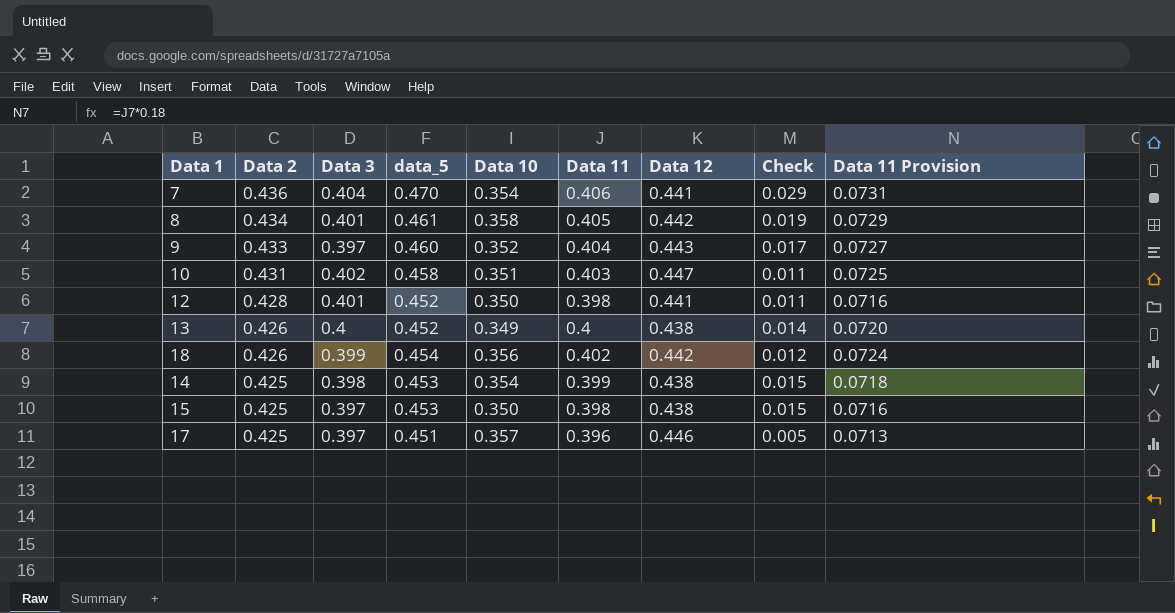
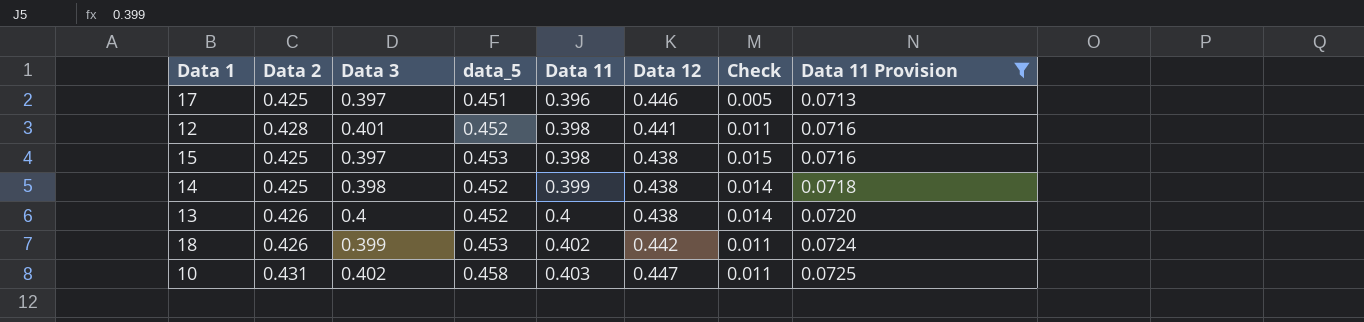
filter: none -> Data 11 Provision <= 0.0725
row order: Data 2 descending -> Data 11 ascending
column Data 10 | position: 5 -> none
14 | data_5: 0.453 -> 0.452
14 | Check: 0.015 -> 0.014
18 | data_5: 0.454 -> 0.453
18 | Check: 0.012 -> 0.011

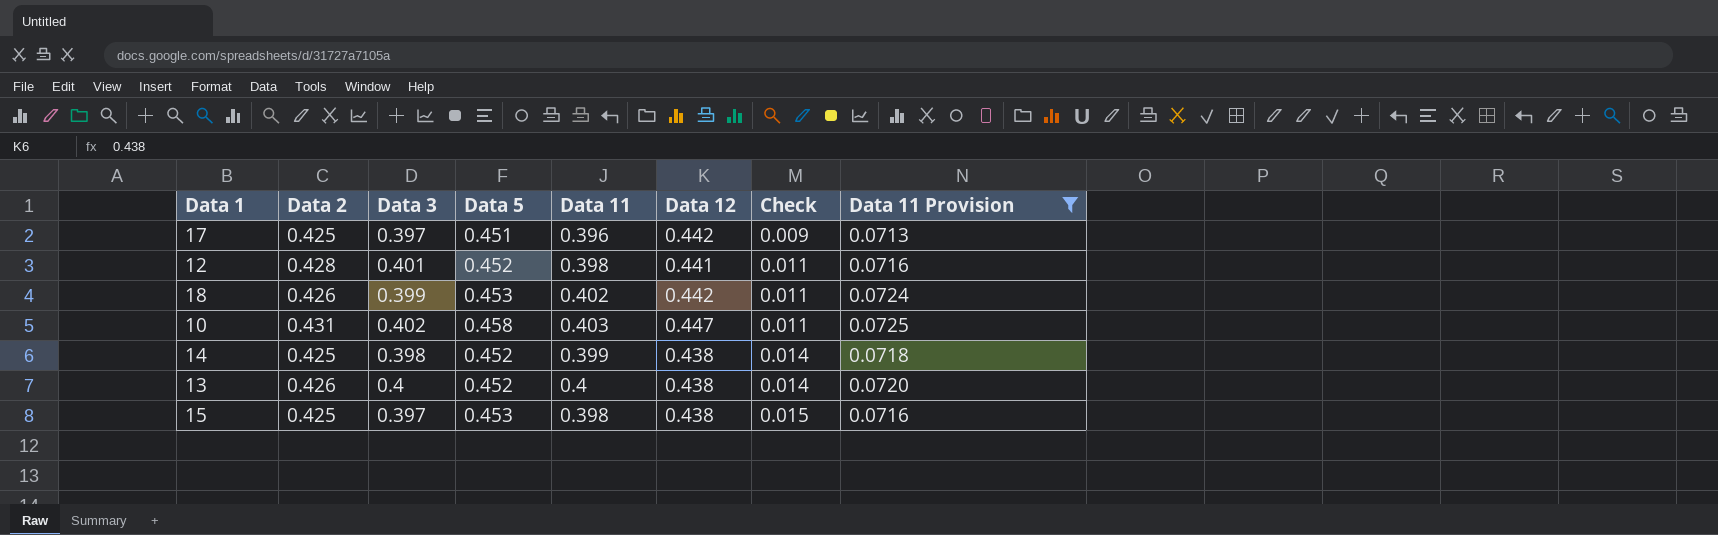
row order: Data 11 ascending -> Check ascending
column name: data_5 -> Data 5
17 | Data 12: 0.446 -> 0.442
17 | Check: 0.005 -> 0.009

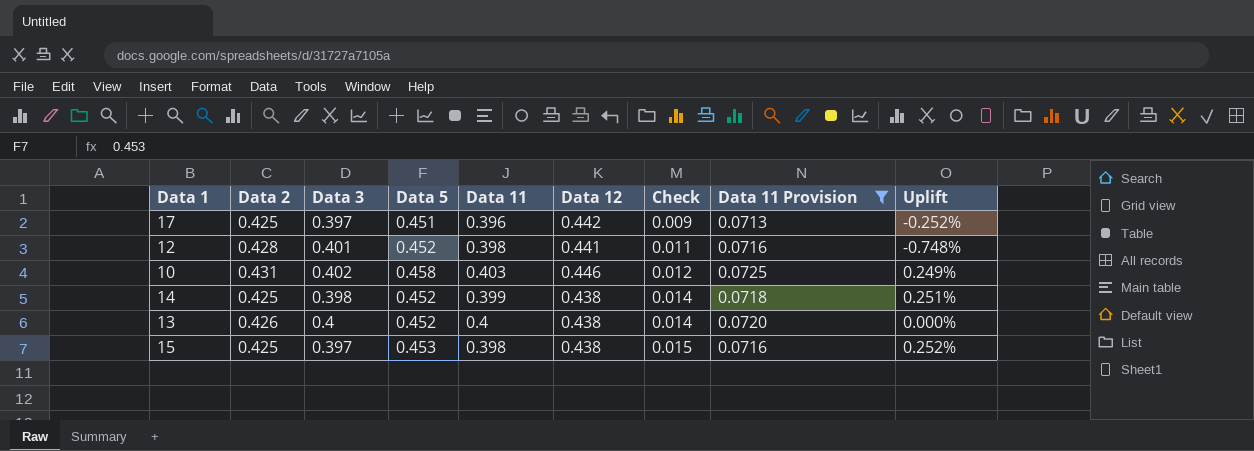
column Uplift | formula: none -> ([Data 11] - [Data 3]) / [Data 3]
row 18: 0.426 | 0.399 | 0.453 | 0.402 | 0.442 | 0.011 | 0.0724 -> none
10 | Data 12: 0.447 -> 0.446
10 | Check: 0.011 -> 0.012

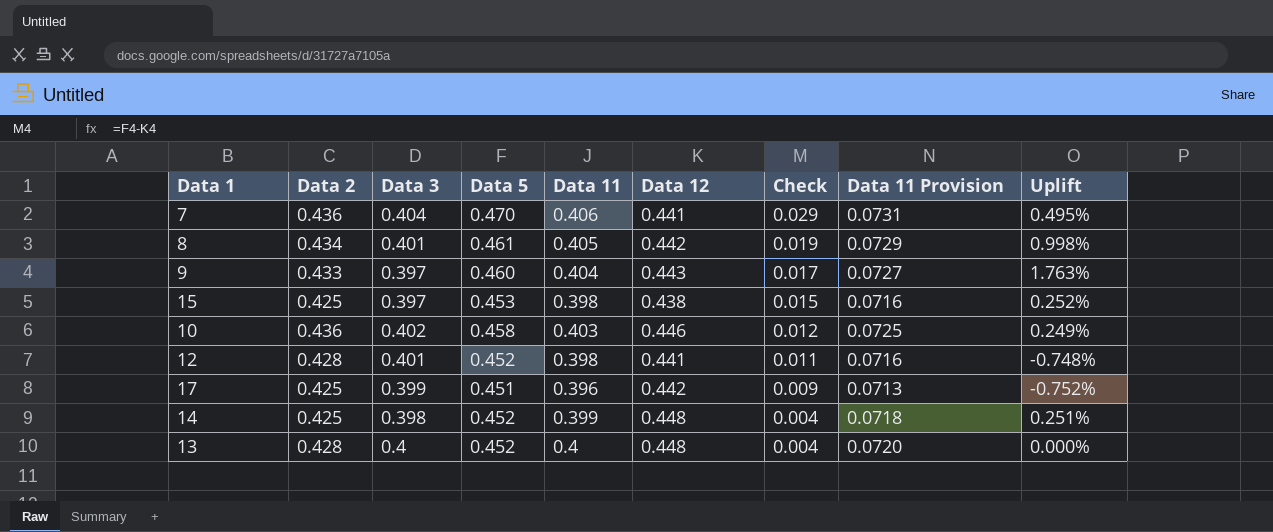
filter: Data 11 Provision <= 0.0725 -> none
row order: Check ascending -> Check descending
10 | Data 2: 0.431 -> 0.436
17 | Data 3: 0.397 -> 0.399
17 | Uplift: -0.252% -> -0.752%
14 | Data 12: 0.438 -> 0.448
14 | Check: 0.014 -> 0.004
13 | Data 2: 0.426 -> 0.428
13 | Data 12: 0.438 -> 0.448
13 | Check: 0.014 -> 0.004

